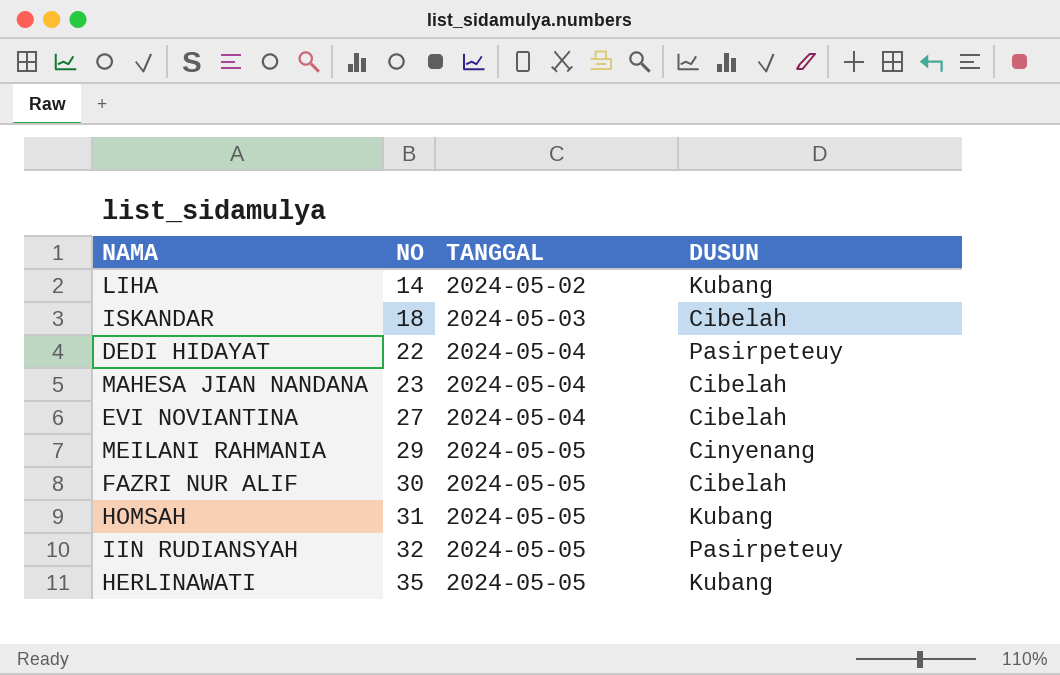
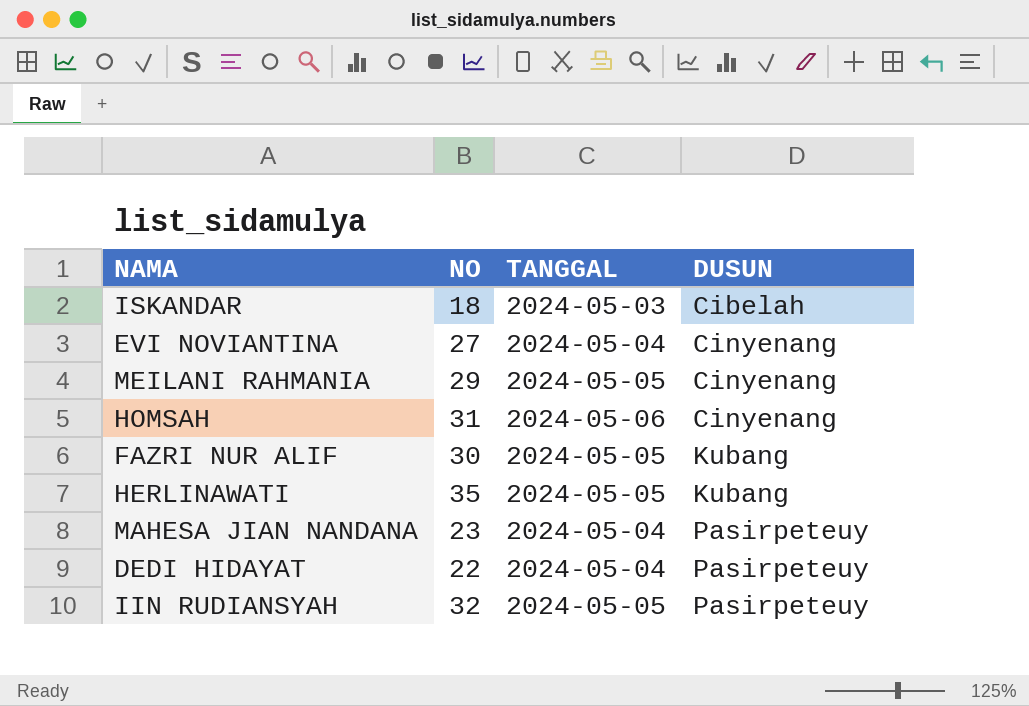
row order: NO ascending -> DUSUN ascending
row LIHA: 14 | 2024-05-02 | Kubang -> none
EVI NOVIANTINA | DUSUN: Cibelah -> Cinyenang
HOMSAH | TANGGAL: 2024-05-05 -> 2024-05-06
HOMSAH | DUSUN: Kubang -> Cinyenang
FAZRI NUR ALIF | DUSUN: Cibelah -> Kubang
MAHESA JIAN NANDANA | DUSUN: Cibelah -> Pasirpeteuy

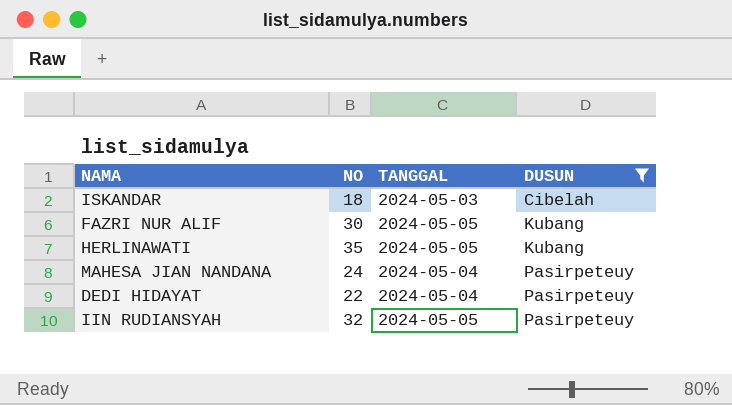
filter: none -> DUSUN != Cinyenang
MAHESA JIAN NANDANA | NO: 23 -> 24

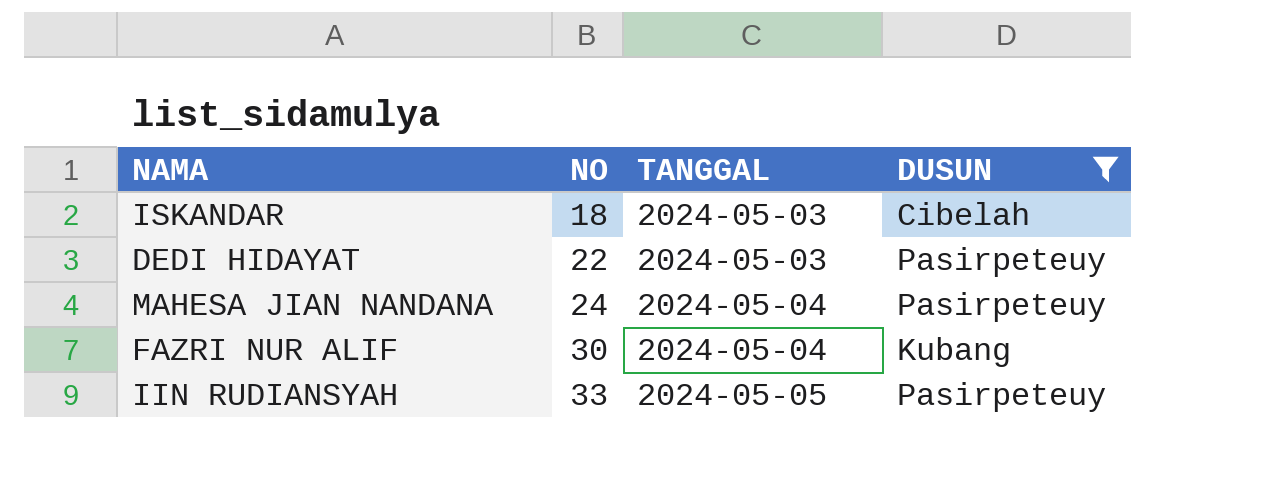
row order: DUSUN ascending -> NO ascending
row HERLINAWATI: 35 | 2024-05-05 | Kubang -> none
DEDI HIDAYAT | TANGGAL: 2024-05-04 -> 2024-05-03
FAZRI NUR ALIF | TANGGAL: 2024-05-05 -> 2024-05-04
IIN RUDIANSYAH | NO: 32 -> 33

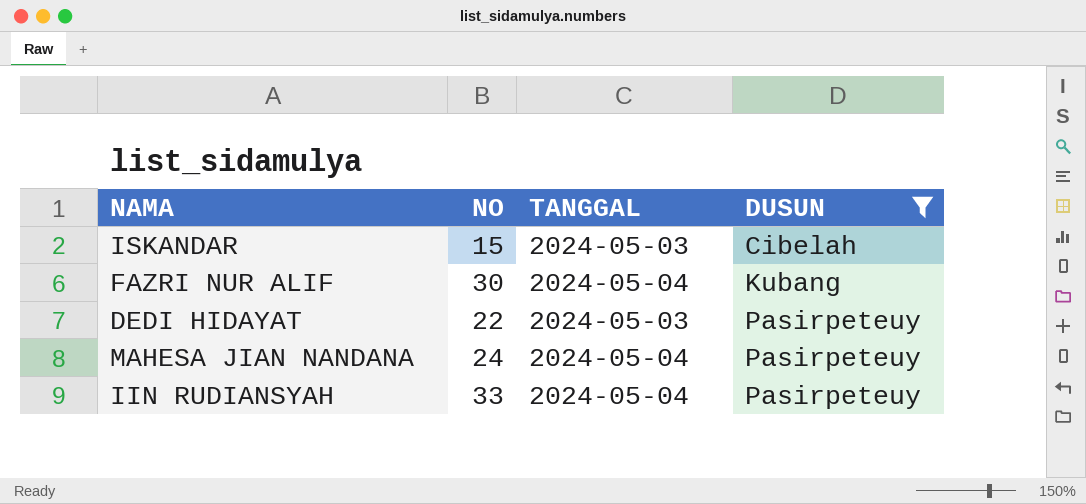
row order: NO ascending -> DUSUN ascending
ISKANDAR | NO: 18 -> 15
IIN RUDIANSYAH | TANGGAL: 2024-05-05 -> 2024-05-04

